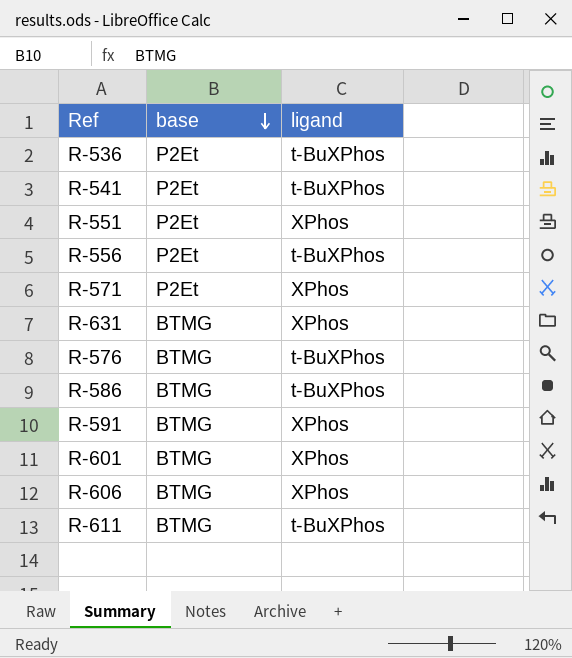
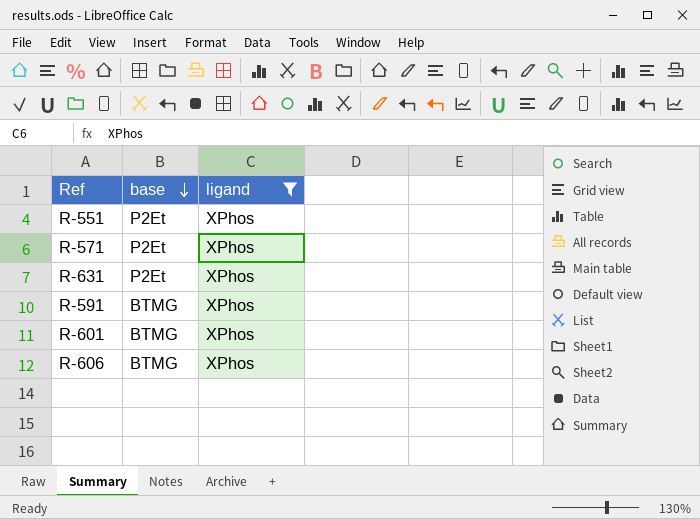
filter: none -> ligand = XPhos
R-631 | base: BTMG -> P2Et

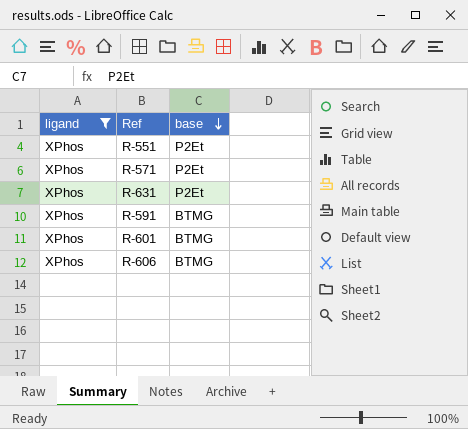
column ligand | position: 3 -> 1

